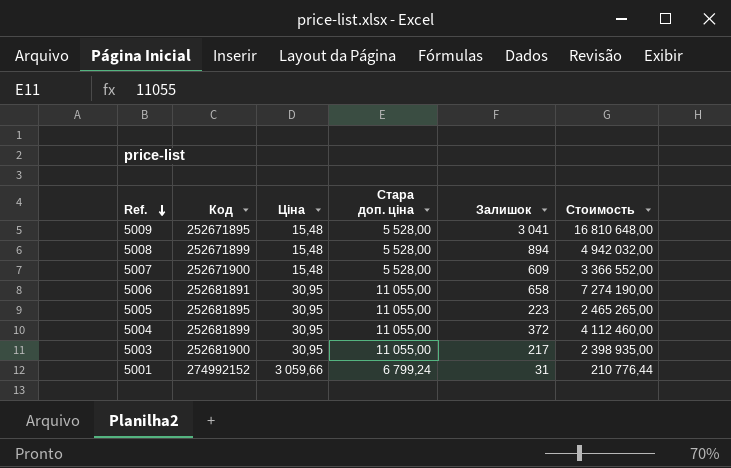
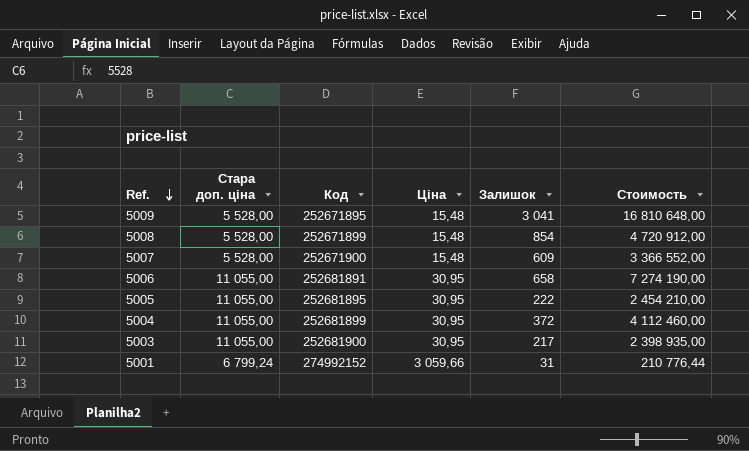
column Стара доп. ціна | position: 4 -> 2
5008 | Залишок: 894 -> 854
5008 | Стоимость: 4 942 032,00 -> 4 720 912,00
5005 | Залишок: 223 -> 222
5005 | Стоимость: 2 465 265,00 -> 2 454 210,00

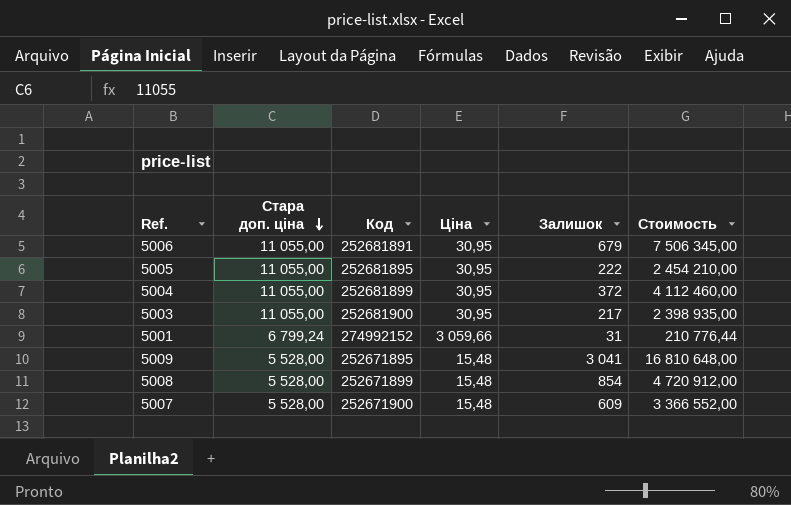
row order: Ref. descending -> Стара доп. ціна descending
5006 | Залишок: 658 -> 679
5006 | Стоимость: 7 274 190,00 -> 7 506 345,00

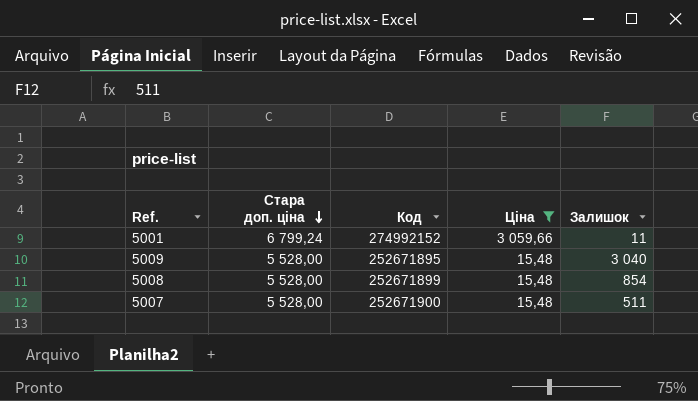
filter: none -> Ціна != 30,95
column Стоимость | formula: [Стара доп. ціна] * [Залишок] -> none
5001 | Залишок: 31 -> 11
5009 | Залишок: 3 041 -> 3 040
5007 | Залишок: 609 -> 511

